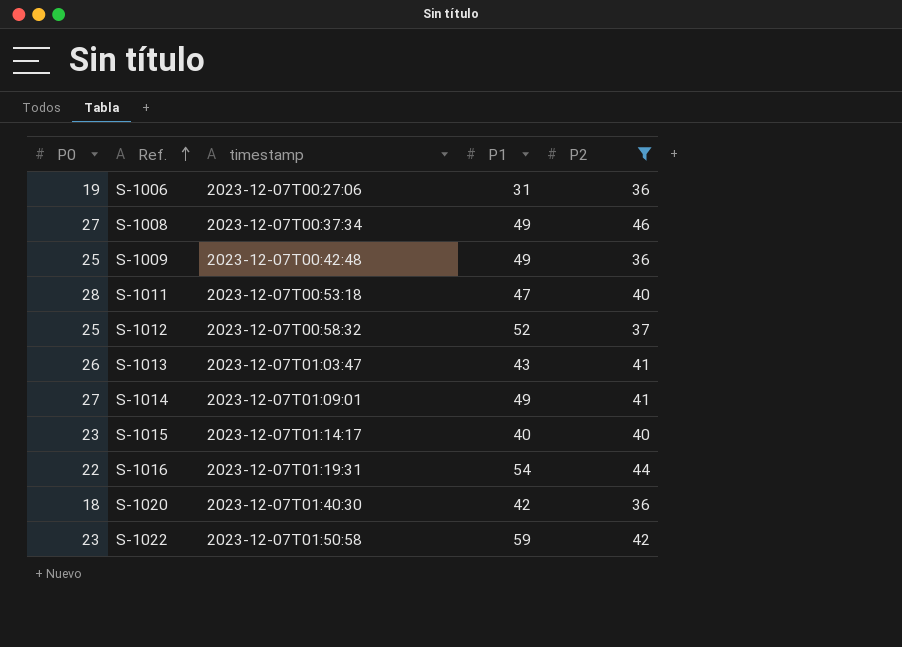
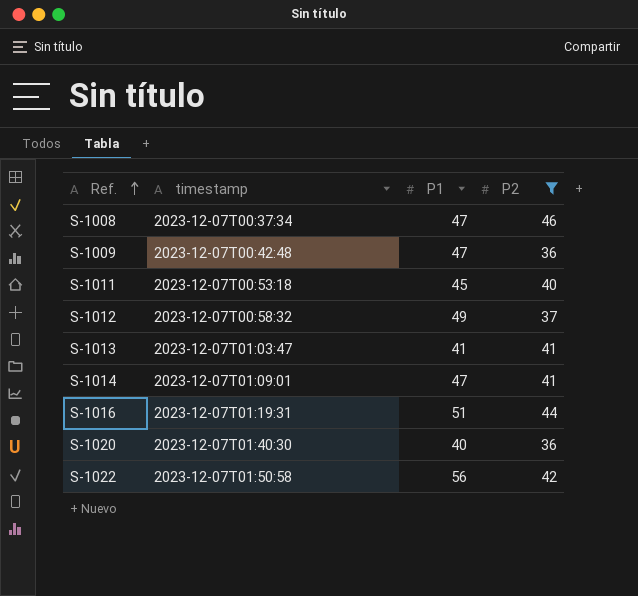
column P0 | position: 1 -> none
row S-1006: 19 | 2023-12-07T00:27:06 | 31 | 36 -> none
row S-1015: 23 | 2023-12-07T01:14:17 | 40 | 40 -> none
S-1008 | P1: 49 -> 47
S-1009 | P1: 49 -> 47
S-1011 | P1: 47 -> 45
S-1012 | P1: 52 -> 49
S-1013 | P1: 43 -> 41
S-1014 | P1: 49 -> 47
S-1016 | P1: 54 -> 51
S-1020 | P1: 42 -> 40
S-1022 | P1: 59 -> 56

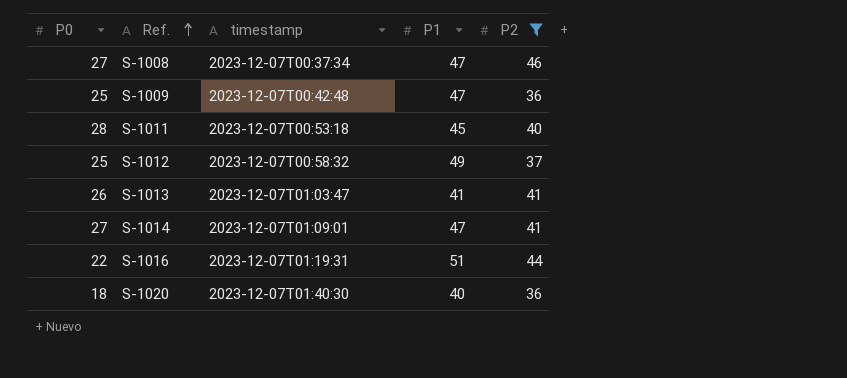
column P0 | position: none -> 1
row S-1022: 2023-12-07T01:50:58 | 56 | 42 -> none

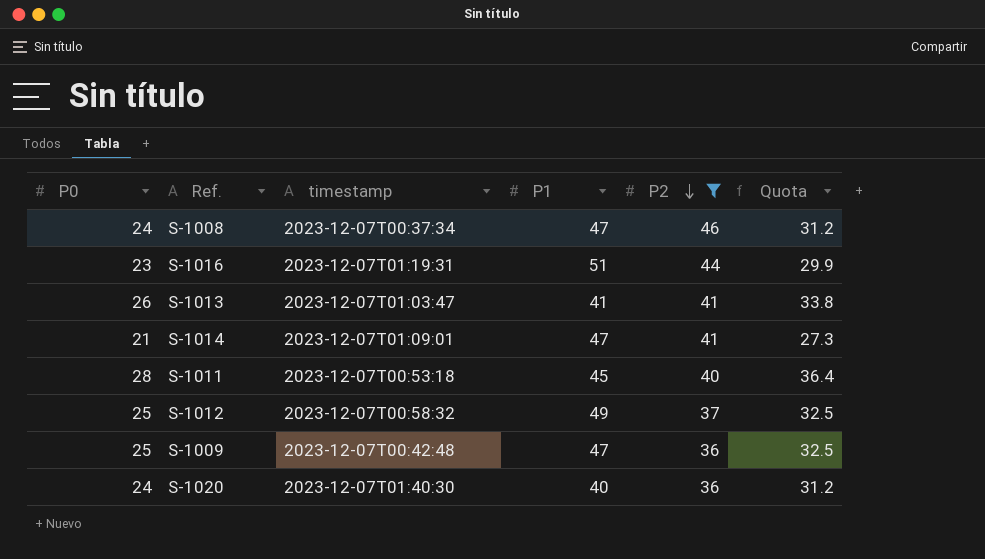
row order: Ref. ascending -> P2 descending
column Quota | formula: none -> [P0] * 1.3
S-1008 | P0: 27 -> 24
S-1016 | P0: 22 -> 23
S-1014 | P0: 27 -> 21
S-1020 | P0: 18 -> 24

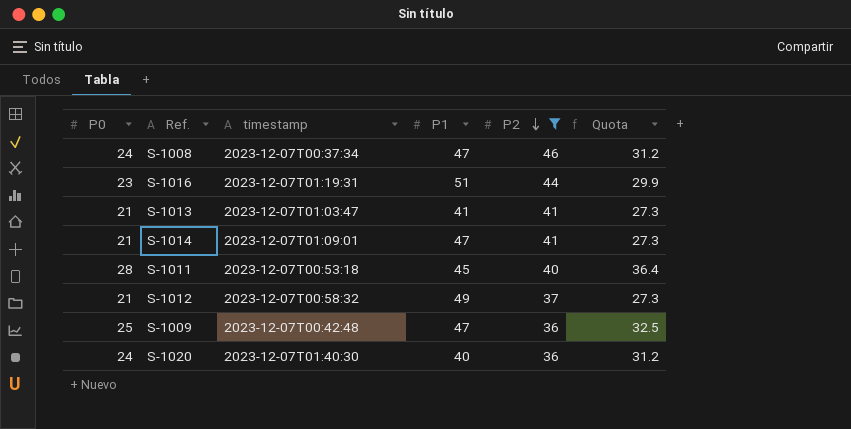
S-1013 | P0: 26 -> 21
S-1013 | Quota: 33.8 -> 27.3
S-1012 | P0: 25 -> 21
S-1012 | Quota: 32.5 -> 27.3

